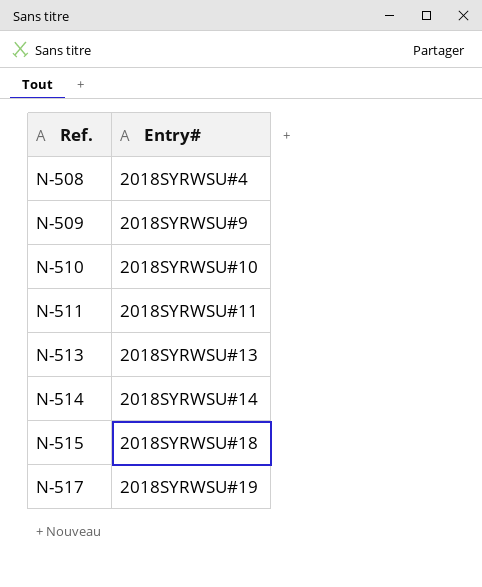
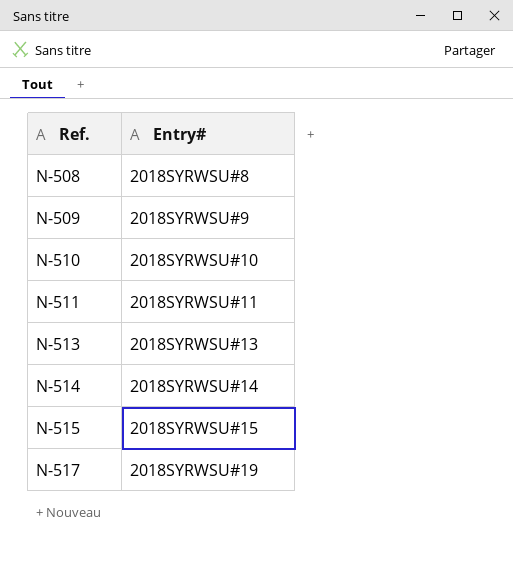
N-508 | Entry#: 2018SYRWSU#4 -> 2018SYRWSU#8
N-515 | Entry#: 2018SYRWSU#18 -> 2018SYRWSU#15

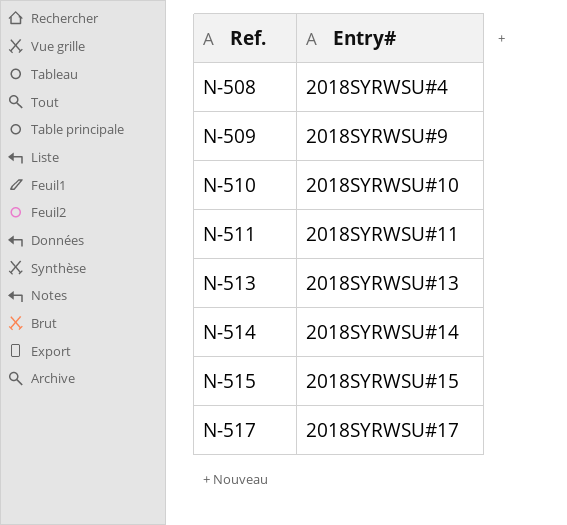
N-508 | Entry#: 2018SYRWSU#8 -> 2018SYRWSU#4
N-517 | Entry#: 2018SYRWSU#19 -> 2018SYRWSU#17

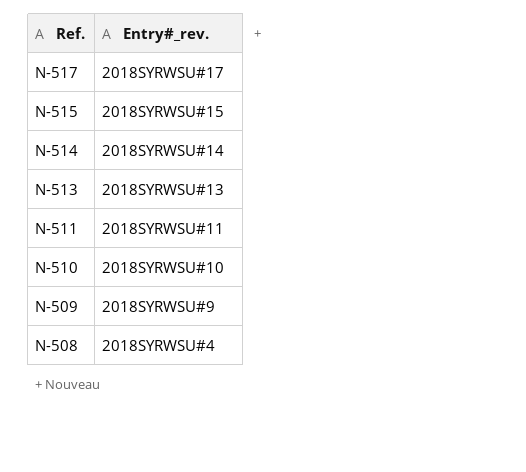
row order: Ref. ascending -> Ref. descending
column name: Entry# -> Entry#_rev.

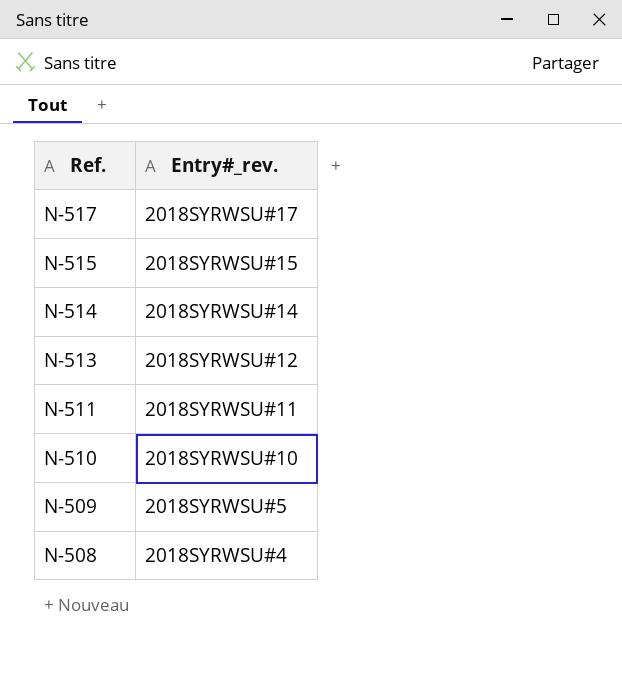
N-513 | Entry#_rev.: 2018SYRWSU#13 -> 2018SYRWSU#12
N-509 | Entry#_rev.: 2018SYRWSU#9 -> 2018SYRWSU#5

